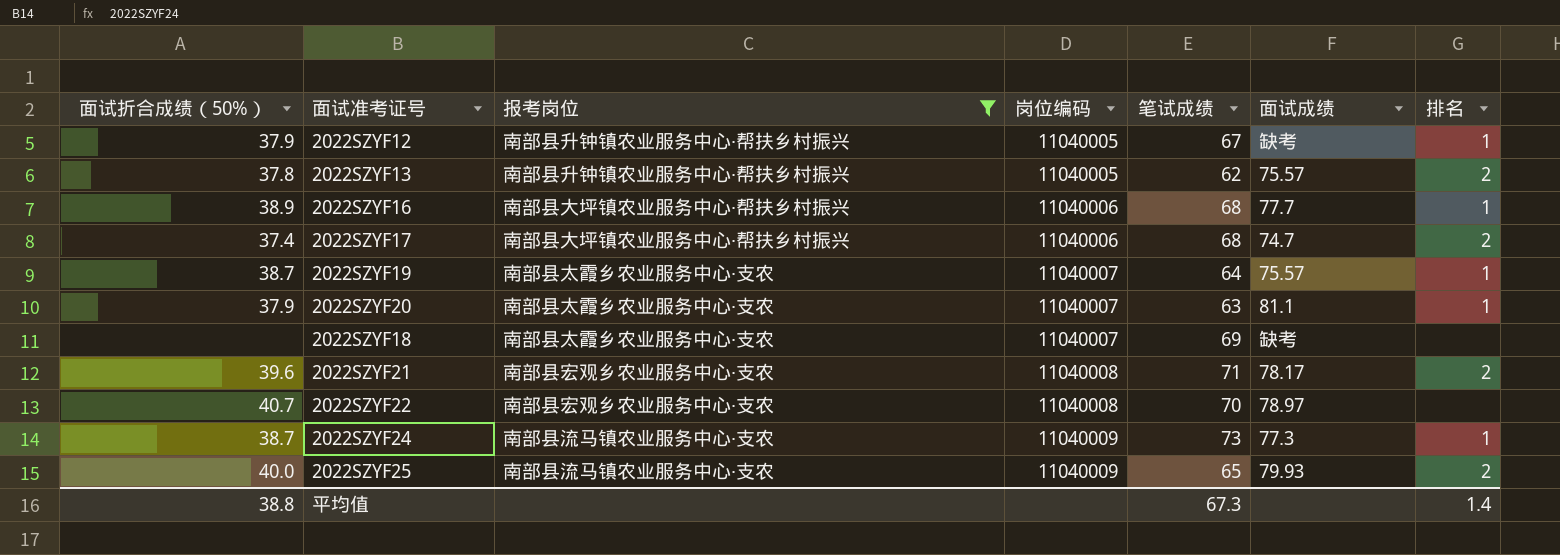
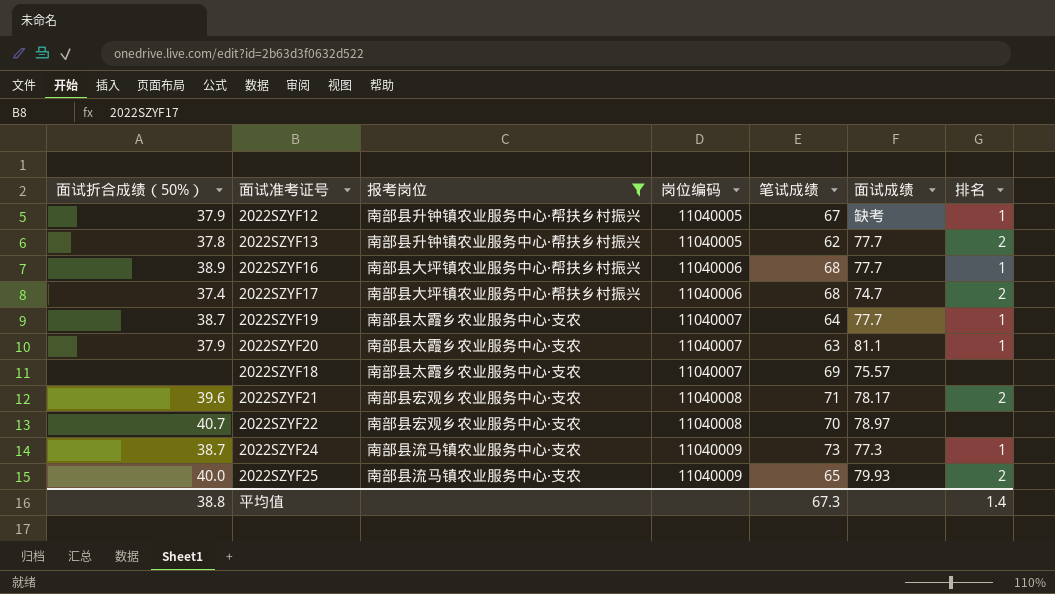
2022SZYF13 | 面试成绩: 75.57 -> 77.7
2022SZYF19 | 面试成绩: 75.57 -> 77.7
2022SZYF18 | 面试成绩: 缺考 -> 75.57

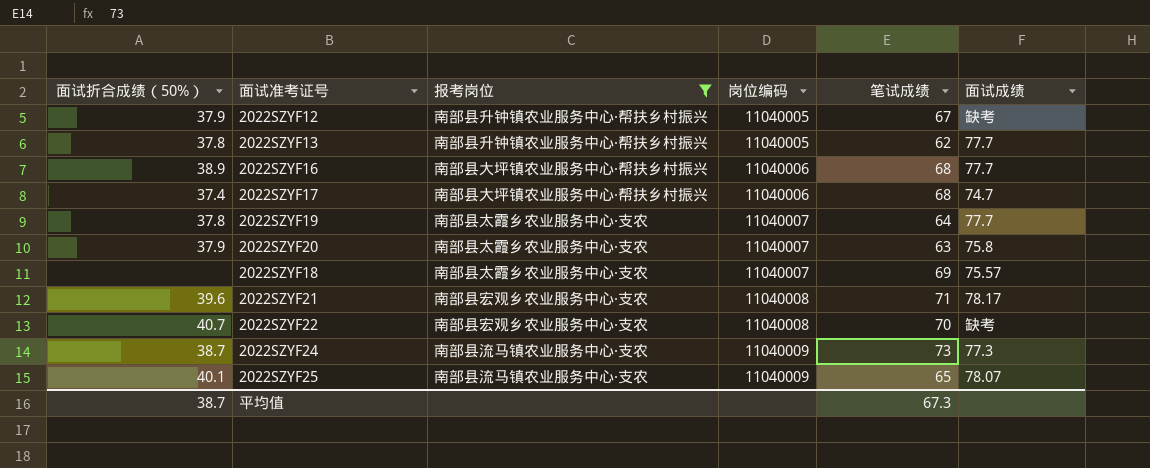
column 排名 | position: 7 -> none
2022SZYF19 | 面试折合成绩（50%）: 38.7 -> 37.8
2022SZYF20 | 面试成绩: 81.1 -> 75.8
2022SZYF22 | 面试成绩: 78.97 -> 缺考
2022SZYF25 | 面试折合成绩（50%）: 40.0 -> 40.1
2022SZYF25 | 面试成绩: 79.93 -> 78.07
平均值 | 面试折合成绩（50%）: 38.8 -> 38.7

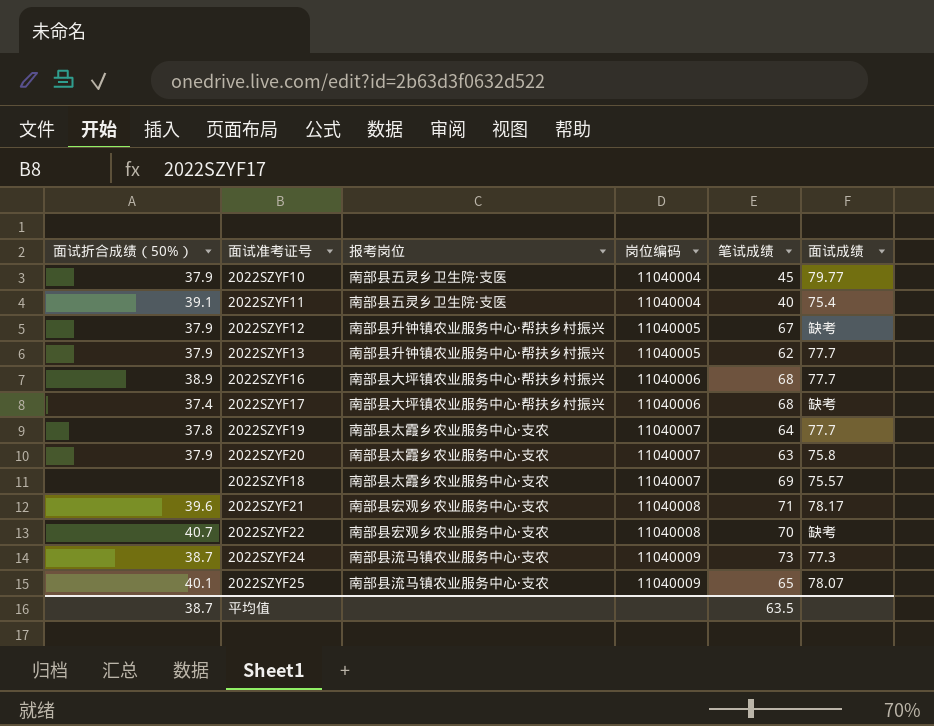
filter: 报考岗位 != 南部县五灵乡卫生院·支医 -> none
2022SZYF13 | 面试折合成绩（50%）: 37.8 -> 37.9
2022SZYF17 | 面试成绩: 74.7 -> 缺考
平均值 | 笔试成绩: 67.3 -> 63.5

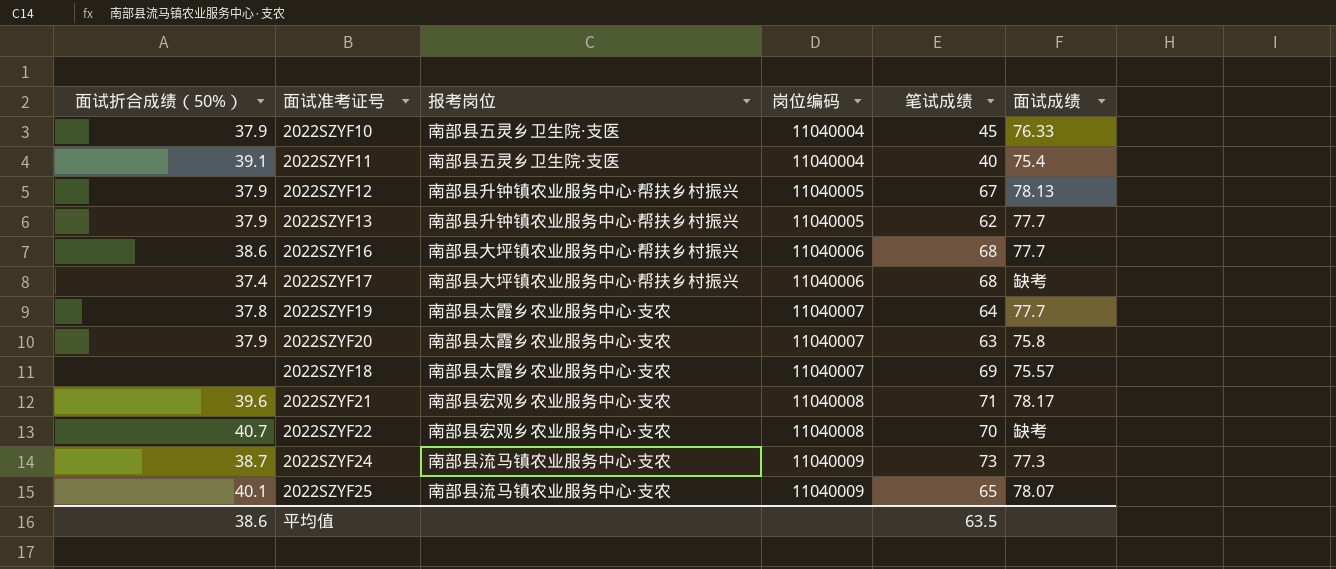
2022SZYF10 | 面试成绩: 79.77 -> 76.33
2022SZYF12 | 面试成绩: 缺考 -> 78.13
2022SZYF16 | 面试折合成绩（50%）: 38.9 -> 38.6
平均值 | 面试折合成绩（50%）: 38.7 -> 38.6

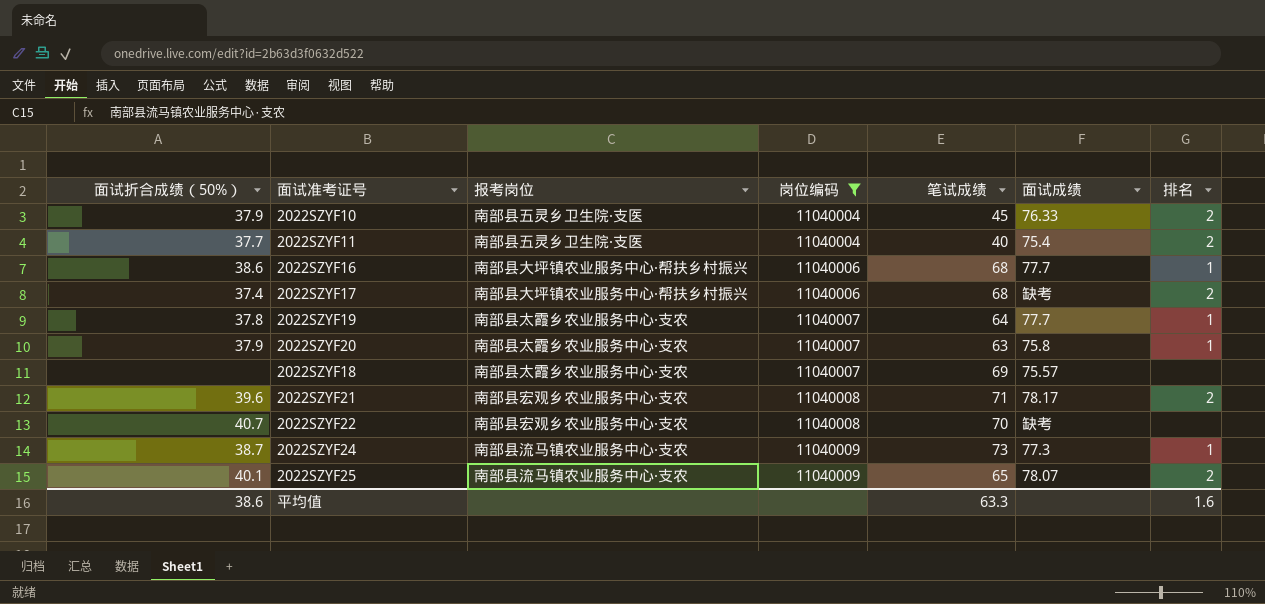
filter: none -> 岗位编码 != 11040005
column 排名 | position: none -> 7
2022SZYF11 | 面试折合成绩（50%）: 39.1 -> 37.7
平均值 | 笔试成绩: 63.5 -> 63.3

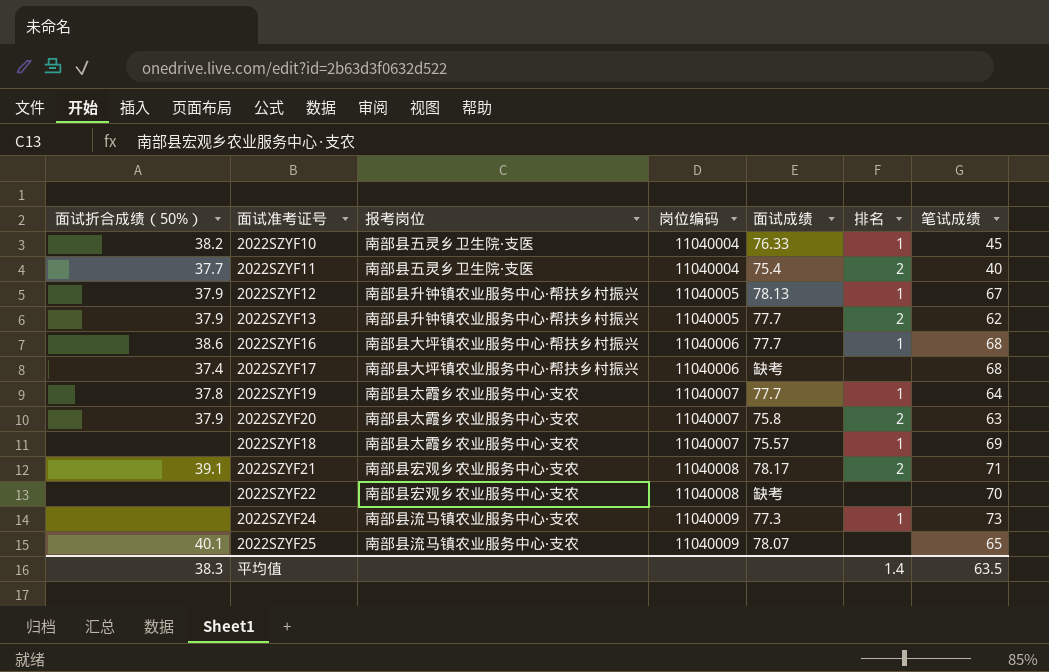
filter: 岗位编码 != 11040005 -> none
column 笔试成绩 | position: 5 -> 7
2022SZYF10 | 面试折合成绩（50%）: 37.9 -> 38.2
2022SZYF10 | 排名: 2 -> 1
2022SZYF17 | 排名: 2 -> none
2022SZYF20 | 排名: 1 -> 2
2022SZYF18 | 排名: none -> 1
2022SZYF21 | 面试折合成绩（50%）: 39.6 -> 39.1
2022SZYF22 | 面试折合成绩（50%）: 40.7 -> none
2022SZYF24 | 面试折合成绩（50%）: 38.7 -> none
2022SZYF25 | 排名: 2 -> none
平均值 | 面试折合成绩（50%）: 38.6 -> 38.3
平均值 | 排名: 1.6 -> 1.4
平均值 | 笔试成绩: 63.3 -> 63.5

